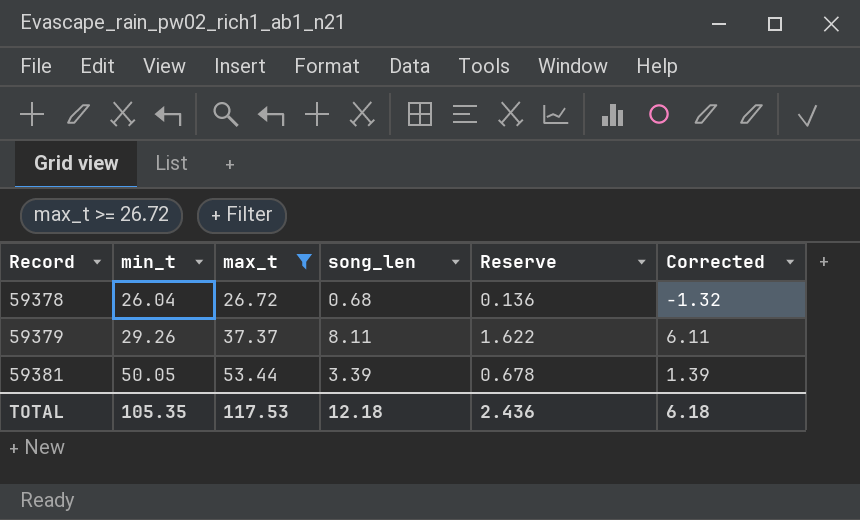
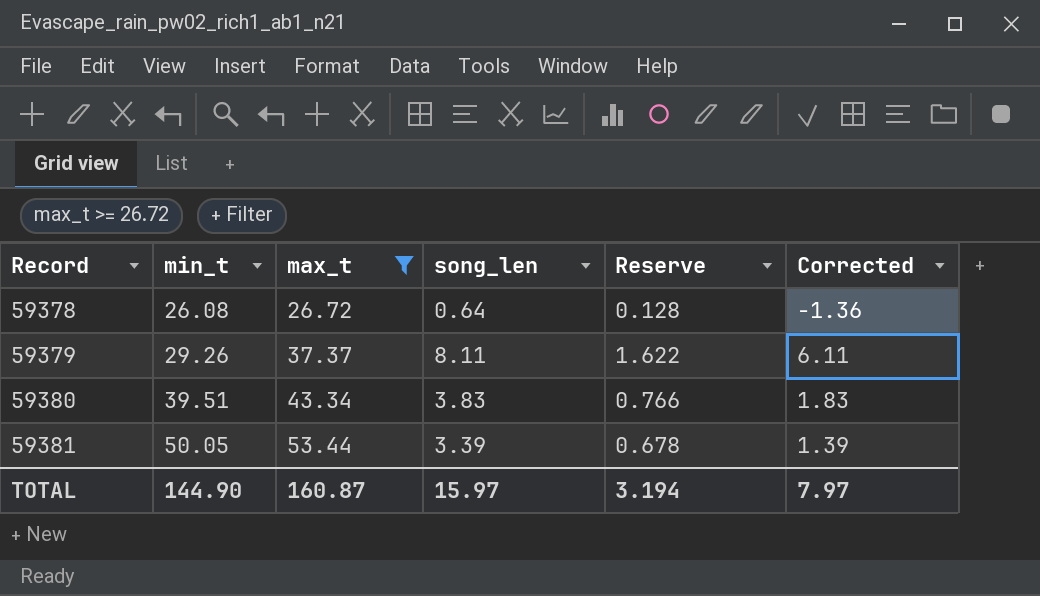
59378 | min_t: 26.04 -> 26.08
59378 | song_len: 0.68 -> 0.64
59378 | Reserve: 0.136 -> 0.128
59378 | Corrected: -1.32 -> -1.36
row 59380: none -> 39.51 | 43.34 | 3.83 | 0.766 | 1.83
TOTAL | min_t: 105.35 -> 144.90
TOTAL | max_t: 117.53 -> 160.87
TOTAL | song_len: 12.18 -> 15.97
TOTAL | Reserve: 2.436 -> 3.194
TOTAL | Corrected: 6.18 -> 7.97

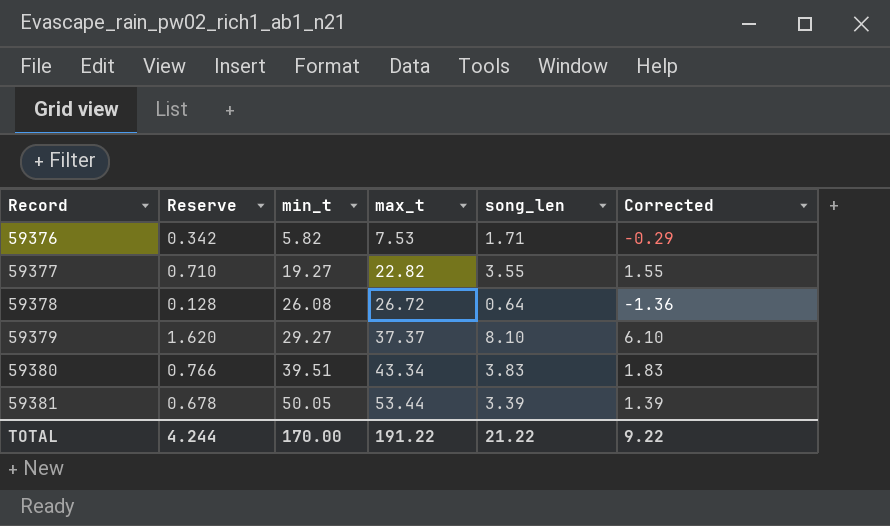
filter: max_t >= 26.72 -> none
column Reserve | position: 5 -> 2
59379 | Reserve: 1.622 -> 1.620
59379 | min_t: 29.26 -> 29.27
59379 | song_len: 8.11 -> 8.10
59379 | Corrected: 6.11 -> 6.10
TOTAL | Reserve: 3.194 -> 4.244
TOTAL | min_t: 144.90 -> 170.00
TOTAL | max_t: 160.87 -> 191.22
TOTAL | song_len: 15.97 -> 21.22
TOTAL | Corrected: 7.97 -> 9.22

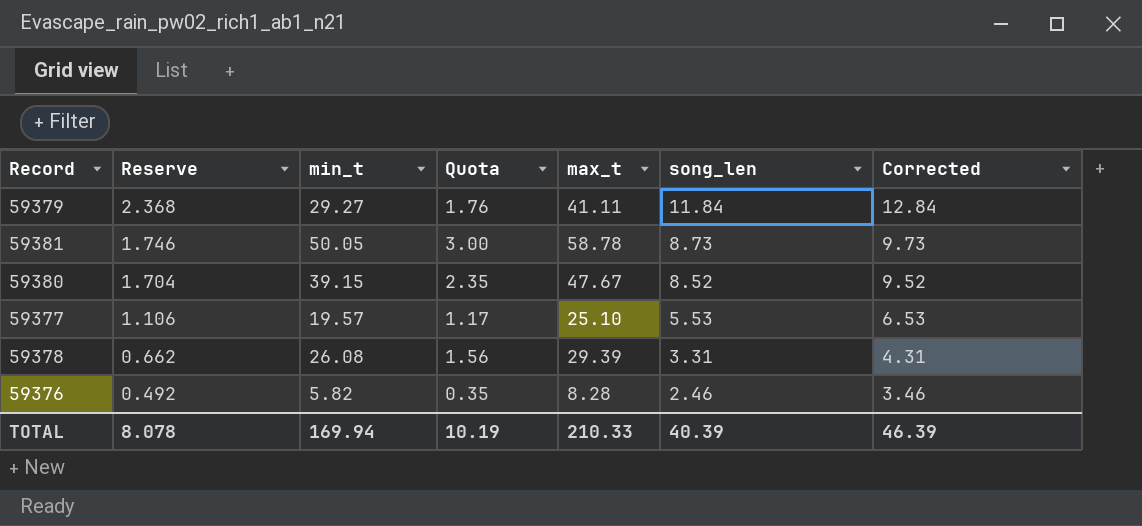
row order: Record ascending -> Reserve descending
column Quota | formula: none -> [min_t] * 0.06
column Corrected | formula: [song_len] - 2 -> [song_len] + 1
59379 | Reserve: 1.620 -> 2.368
59379 | max_t: 37.37 -> 41.11
59379 | song_len: 8.10 -> 11.84
59381 | Reserve: 0.678 -> 1.746
59381 | max_t: 53.44 -> 58.78
59381 | song_len: 3.39 -> 8.73
59380 | Reserve: 0.766 -> 1.704
59380 | min_t: 39.51 -> 39.15
59380 | max_t: 43.34 -> 47.67
59380 | song_len: 3.83 -> 8.52
59377 | Reserve: 0.710 -> 1.106
59377 | min_t: 19.27 -> 19.57
59377 | max_t: 22.82 -> 25.10
59377 | song_len: 3.55 -> 5.53
59378 | Reserve: 0.128 -> 0.662
59378 | max_t: 26.72 -> 29.39
59378 | song_len: 0.64 -> 3.31
59376 | Reserve: 0.342 -> 0.492
59376 | max_t: 7.53 -> 8.28
59376 | song_len: 1.71 -> 2.46
TOTAL | Reserve: 4.244 -> 8.078
TOTAL | min_t: 170.00 -> 169.94
TOTAL | max_t: 191.22 -> 210.33
TOTAL | song_len: 21.22 -> 40.39
TOTAL | Corrected: 9.22 -> 46.39

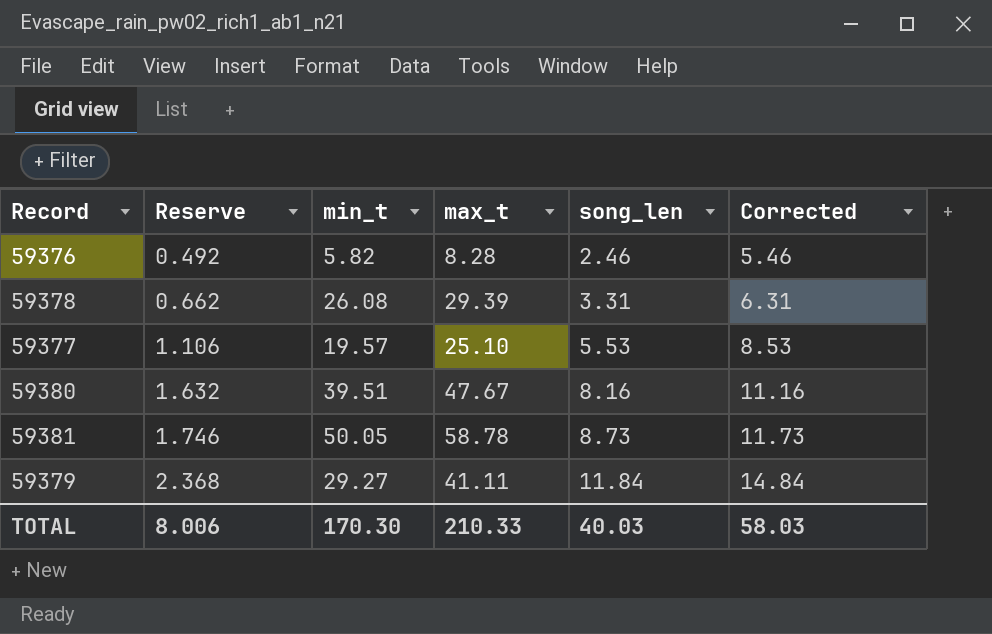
row order: Reserve descending -> Reserve ascending
column Quota | formula: [min_t] * 0.06 -> none
column Corrected | formula: [song_len] + 1 -> [song_len] + 3
59380 | Reserve: 1.704 -> 1.632
59380 | min_t: 39.15 -> 39.51
59380 | song_len: 8.52 -> 8.16
TOTAL | Reserve: 8.078 -> 8.006
TOTAL | min_t: 169.94 -> 170.30
TOTAL | song_len: 40.39 -> 40.03
TOTAL | Corrected: 46.39 -> 58.03

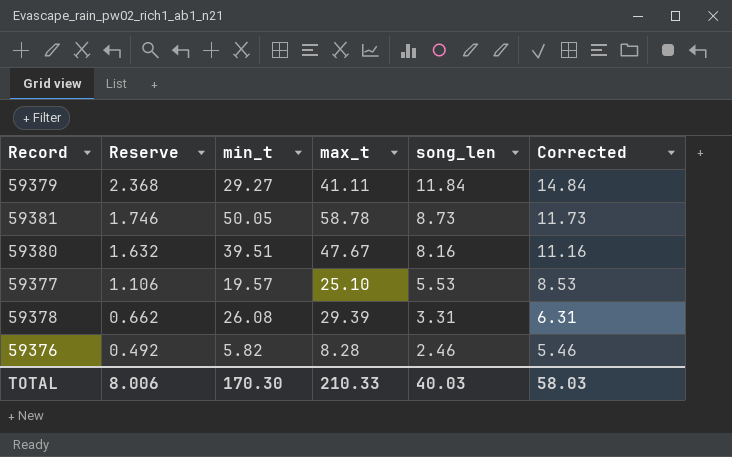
row order: Reserve ascending -> Reserve descending

